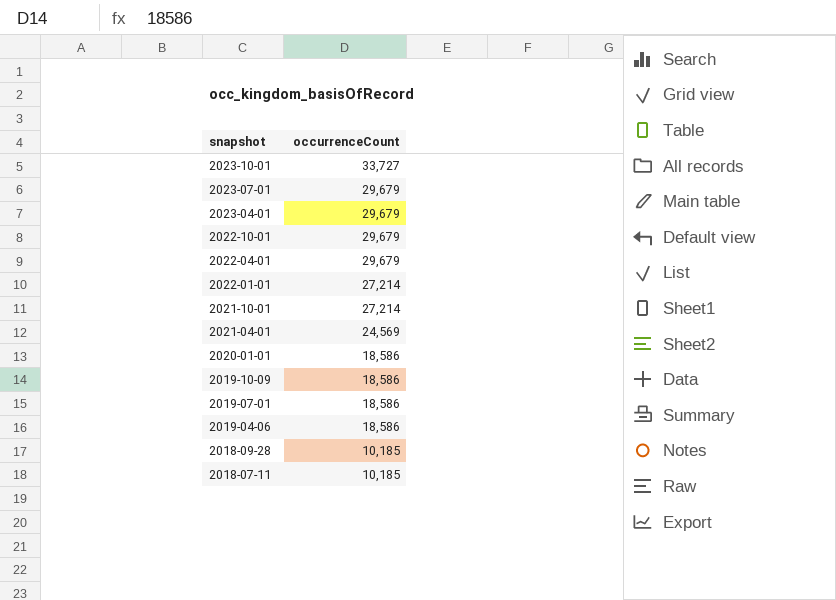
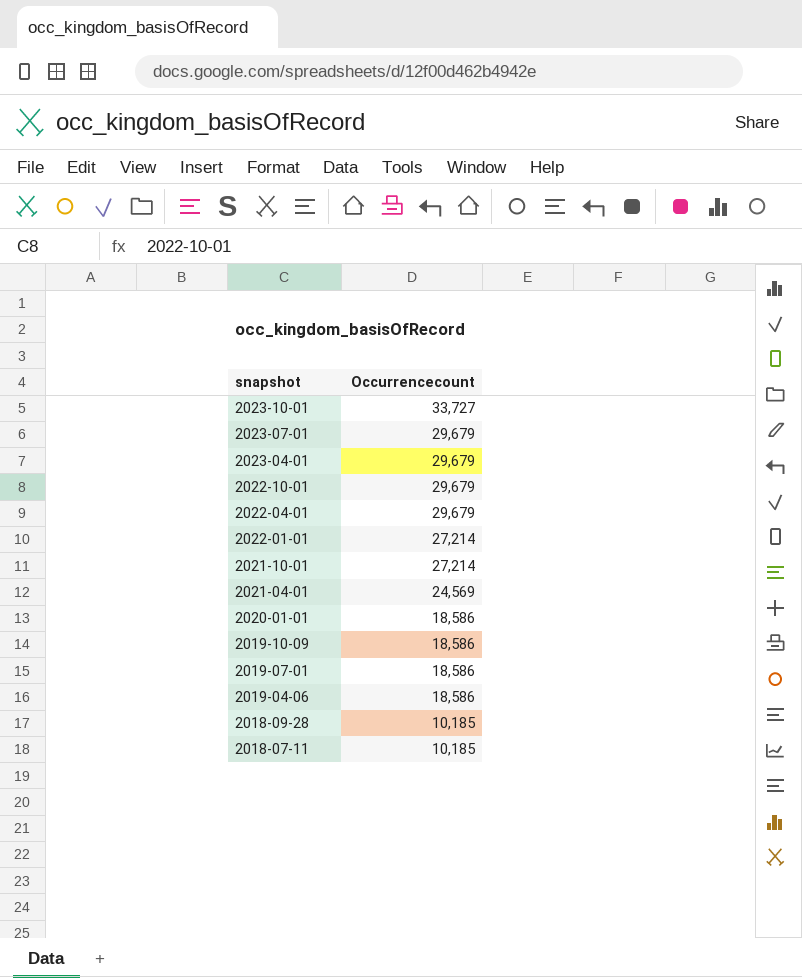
column name: occurrenceCount -> Occurrencecount

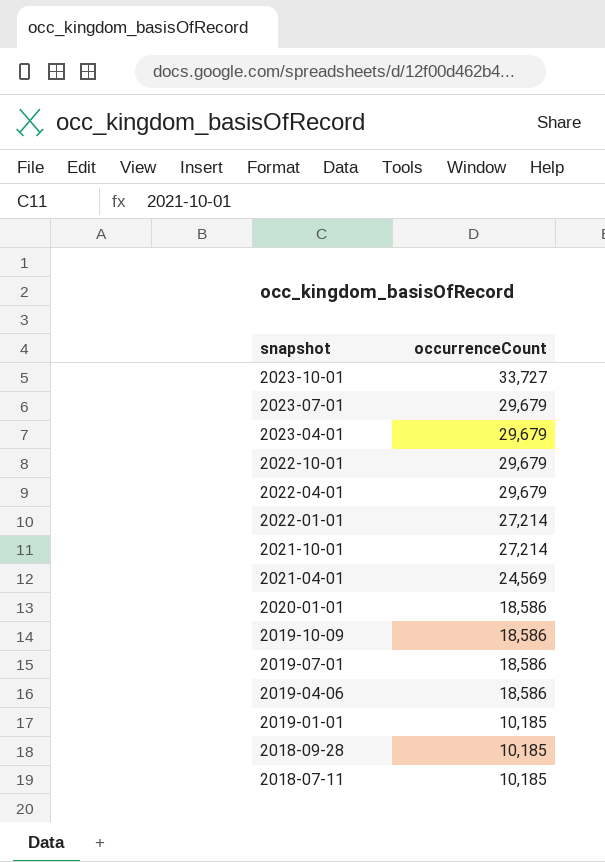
column name: Occurrencecount -> occurrenceCount
row 2019-01-01: none -> 10,185

